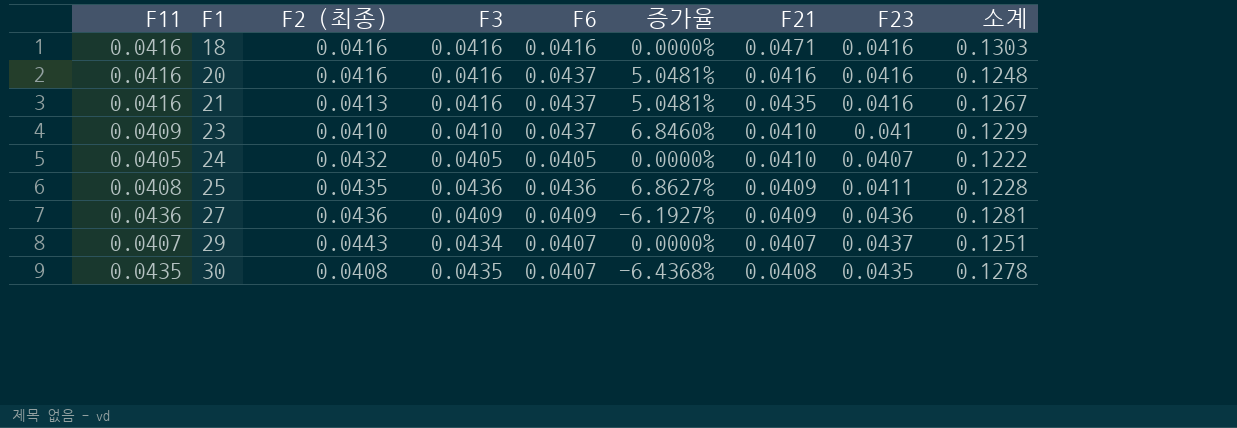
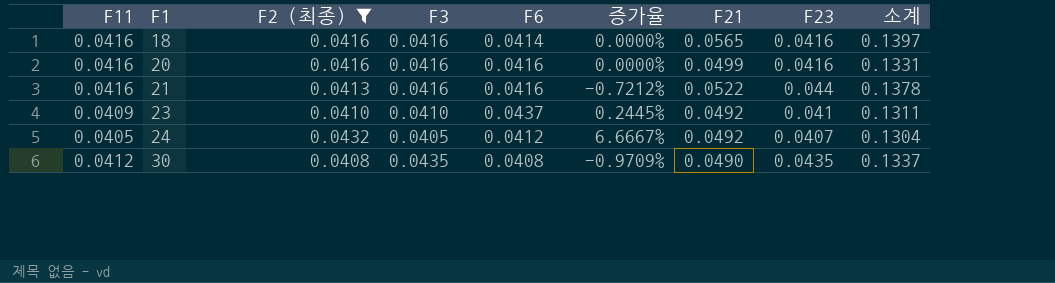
filter: none -> F2 (최종) <= 0.0432
column 증가율 | formula: ([F6] - [F11]) / [F11] -> ([F2 (최종)] - [F11]) / [F11]
18 | F6: 0.0416 -> 0.0414
18 | F21: 0.0471 -> 0.0565
18 | 소계: 0.1303 -> 0.1397
20 | F6: 0.0437 -> 0.0416
20 | F21: 0.0416 -> 0.0499
20 | 소계: 0.1248 -> 0.1331
21 | F6: 0.0437 -> 0.0416
21 | F21: 0.0435 -> 0.0522
21 | F23: 0.0416 -> 0.044
21 | 소계: 0.1267 -> 0.1378
23 | F21: 0.0410 -> 0.0492
23 | 소계: 0.1229 -> 0.1311
24 | F6: 0.0405 -> 0.0412
24 | F21: 0.0410 -> 0.0492
24 | 소계: 0.1222 -> 0.1304
30 | F11: 0.0435 -> 0.0412
30 | F6: 0.0407 -> 0.0408
30 | F21: 0.0408 -> 0.0490
30 | 소계: 0.1278 -> 0.1337

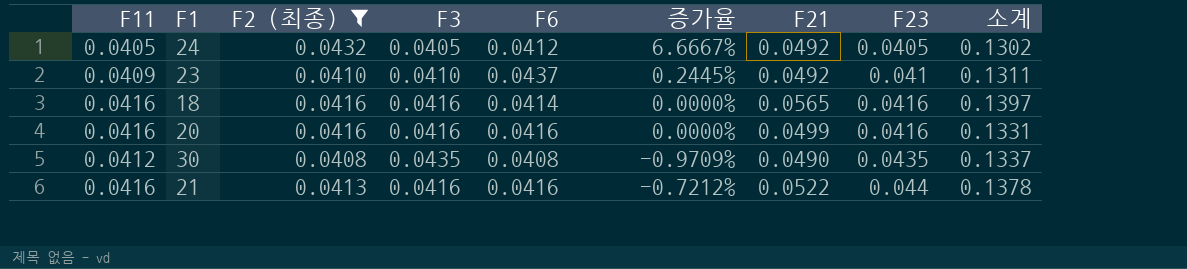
row order: F1 ascending -> F23 ascending
24 | F23: 0.0407 -> 0.0405
24 | 소계: 0.1304 -> 0.1302

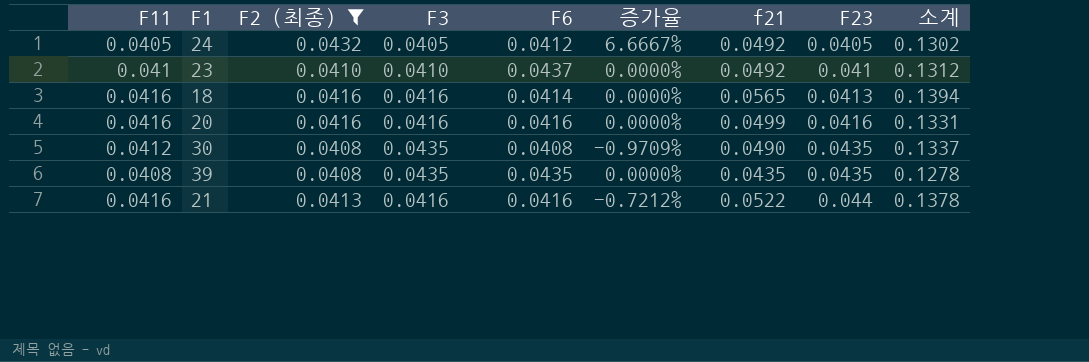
column name: F21 -> f21
23 | F11: 0.0409 -> 0.041
23 | 증가율: 0.2445% -> 0.0000%
23 | 소계: 0.1311 -> 0.1312
18 | F23: 0.0416 -> 0.0413
18 | 소계: 0.1397 -> 0.1394
row 39: none -> 0.0408 | 0.0408 | 0.0435 | 0.0435 | 0.0000% | 0.0435 | 0.0435 | 0.1278

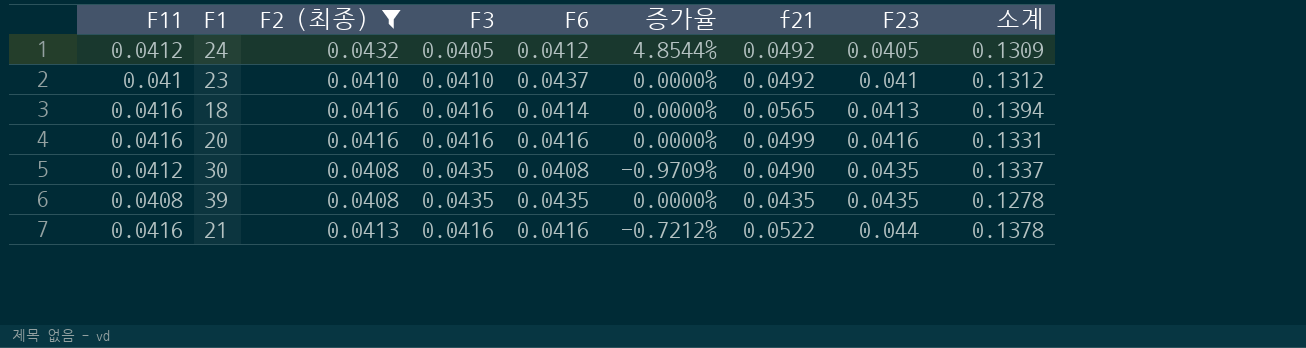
24 | F11: 0.0405 -> 0.0412
24 | 증가율: 6.6667% -> 4.8544%
24 | 소계: 0.1302 -> 0.1309

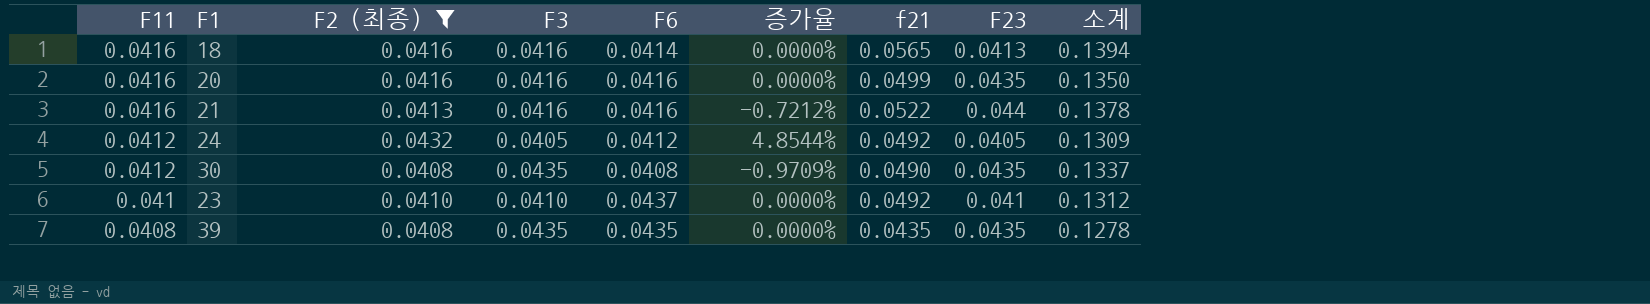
row order: F23 ascending -> F11 descending
20 | F23: 0.0416 -> 0.0435
20 | 소계: 0.1331 -> 0.1350

